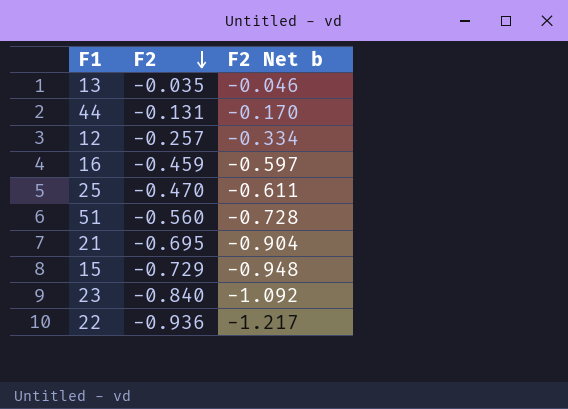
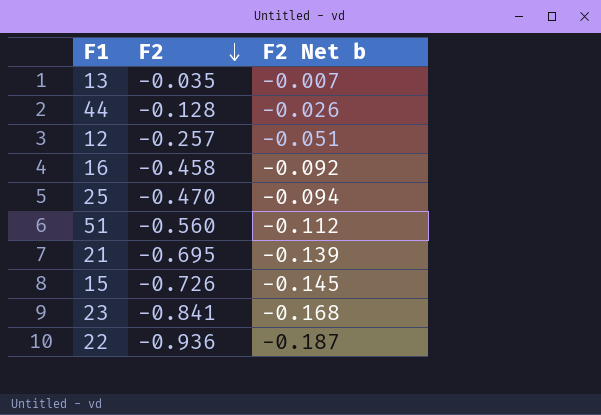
column F2 Net b | formula: [F2] * 1.3 -> [F2] * 0.2
44 | F2: -0.131 -> -0.128
16 | F2: -0.459 -> -0.458
15 | F2: -0.729 -> -0.726
23 | F2: -0.840 -> -0.841

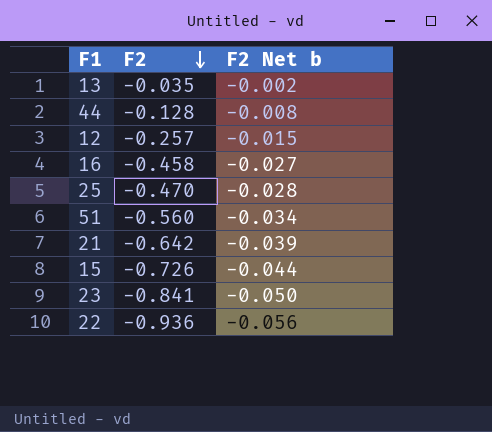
column F2 Net b | formula: [F2] * 0.2 -> [F2] * 0.06
21 | F2: -0.695 -> -0.642

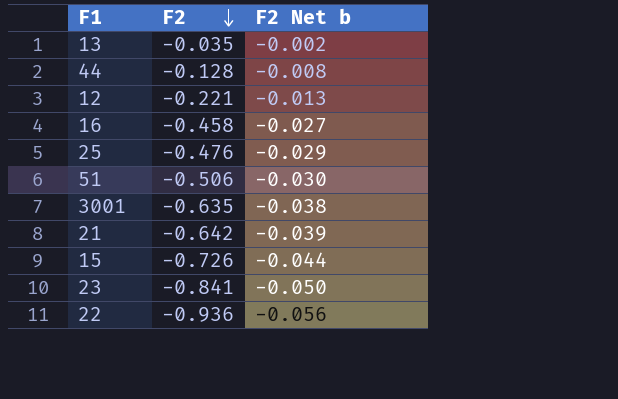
12 | F2: -0.257 -> -0.221
12 | F2 Net b: -0.015 -> -0.013
25 | F2: -0.470 -> -0.476
25 | F2 Net b: -0.028 -> -0.029
51 | F2: -0.560 -> -0.506
51 | F2 Net b: -0.034 -> -0.030
row 3001: none -> -0.635 | -0.038

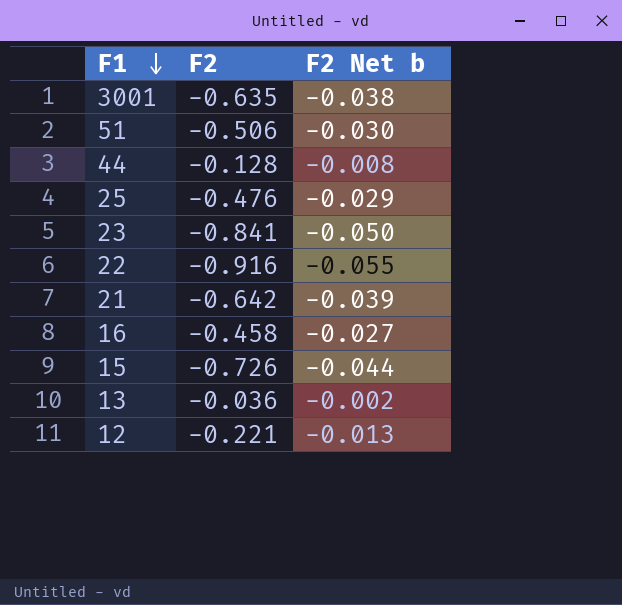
row order: F2 descending -> F1 descending
22 | F2: -0.936 -> -0.916
22 | F2 Net b: -0.056 -> -0.055
13 | F2: -0.035 -> -0.036

